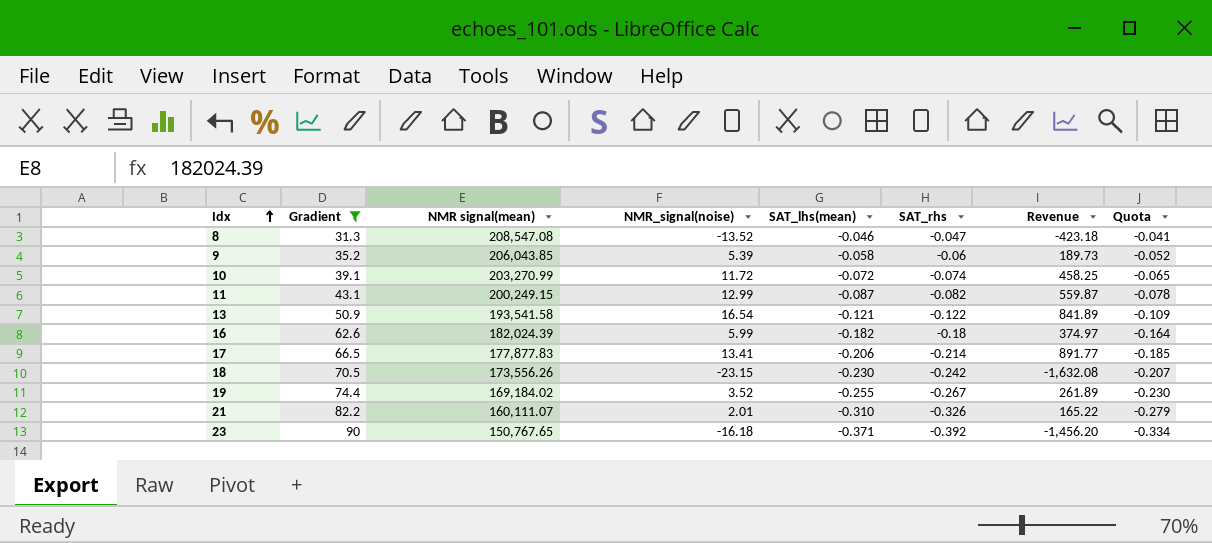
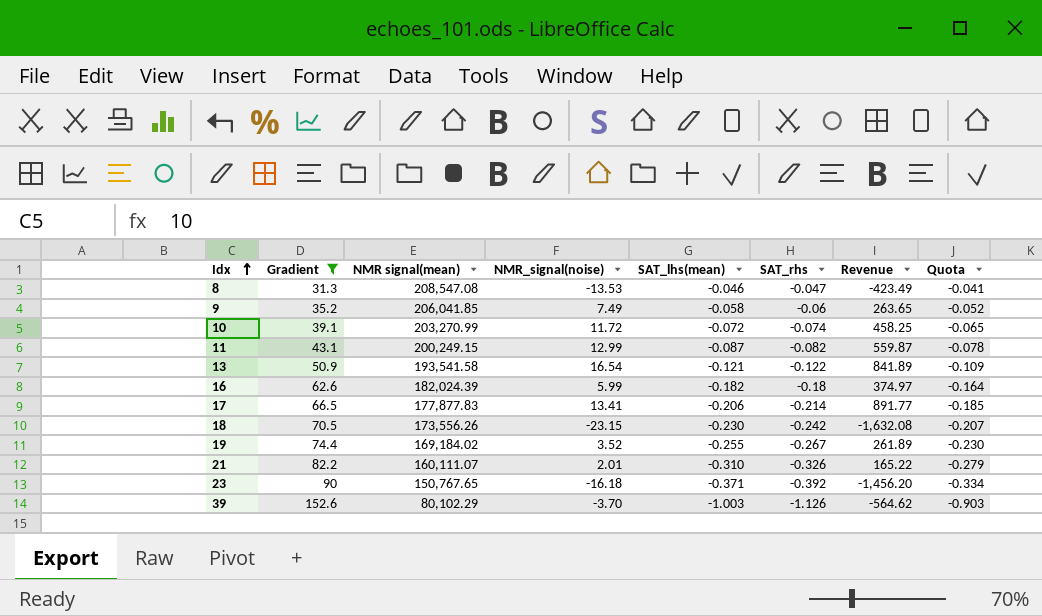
8 | NMR_signal(noise): -13.52 -> -13.53
8 | Revenue: -423.18 -> -423.49
9 | NMR signal(mean): 206,043.85 -> 206,041.85
9 | NMR_signal(noise): 5.39 -> 7.49
9 | Revenue: 189.73 -> 263.65
row 39: none -> 152.6 | 80,102.29 | -3.70 | -1.003 | -1.126 | -564.62 | -0.903

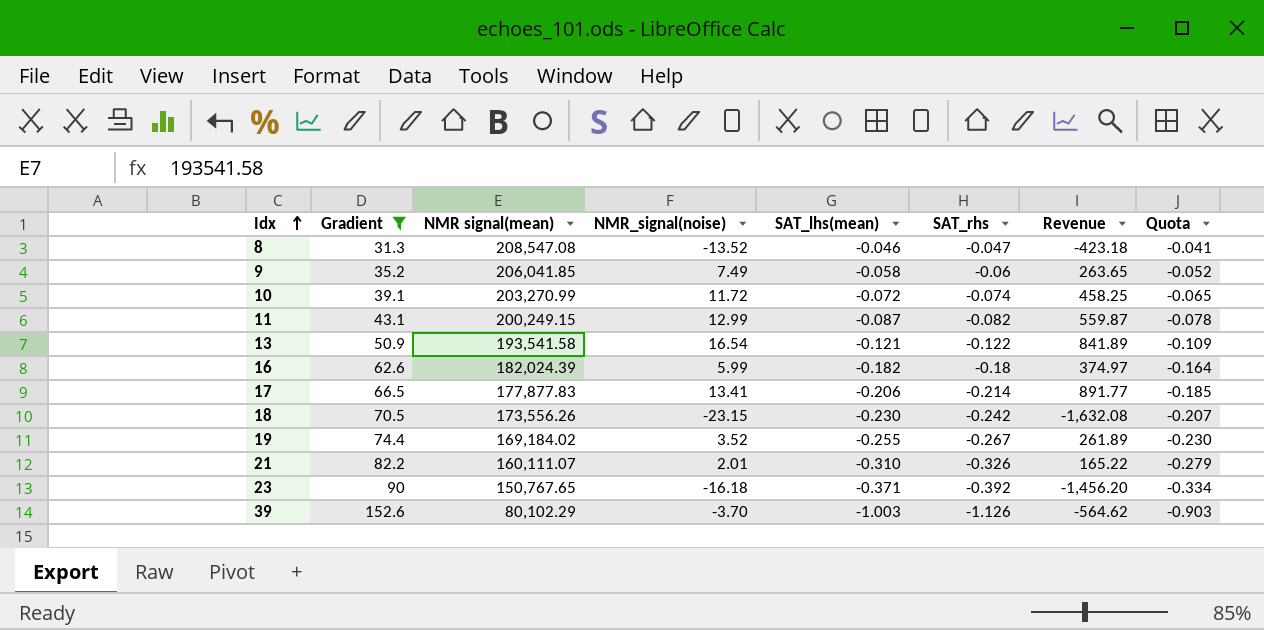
8 | NMR_signal(noise): -13.53 -> -13.52
8 | Revenue: -423.49 -> -423.18

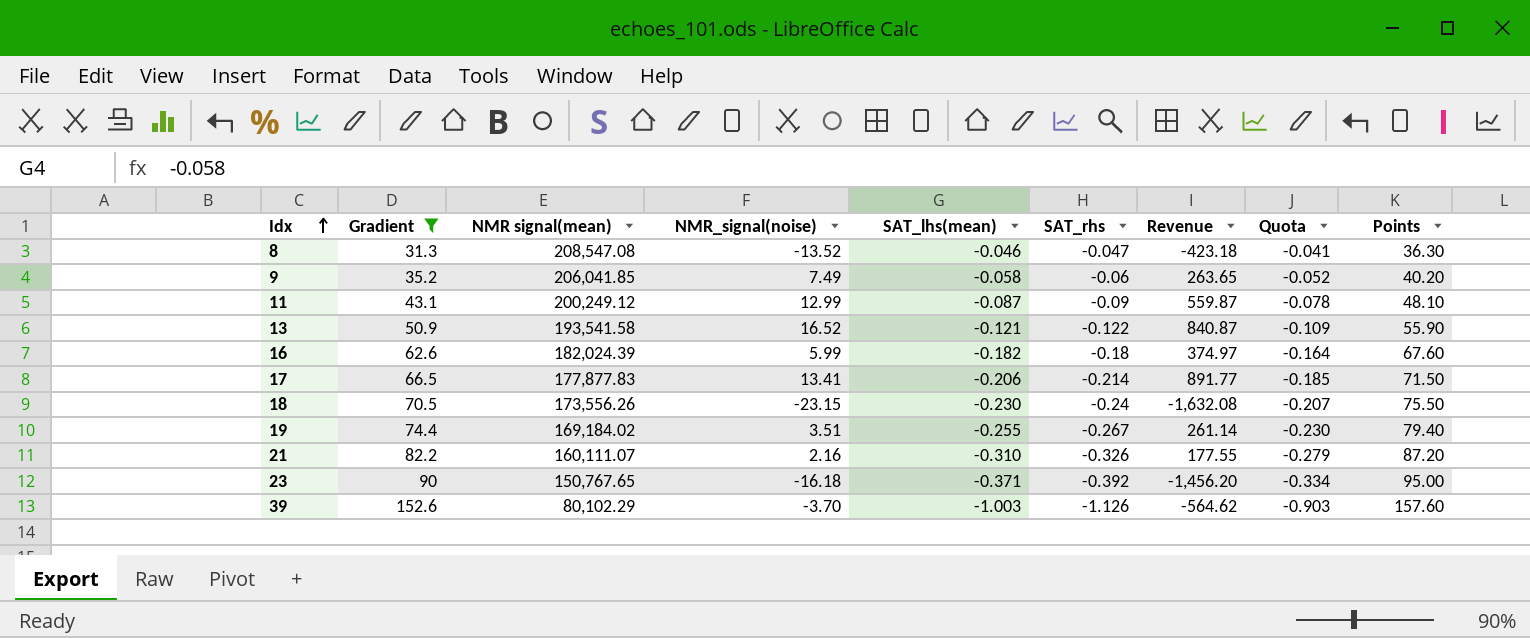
column Points | formula: none -> [Gradient] + 5
row 10: 39.1 | 203,270.99 | 11.72 | -0.072 | -0.074 | 458.25 | -0.065 -> none
11 | NMR signal(mean): 200,249.15 -> 200,249.12
11 | SAT_rhs: -0.082 -> -0.09
13 | NMR_signal(noise): 16.54 -> 16.52
13 | Revenue: 841.89 -> 840.87
18 | SAT_rhs: -0.242 -> -0.24
19 | NMR_signal(noise): 3.52 -> 3.51
19 | Revenue: 261.89 -> 261.14
21 | NMR_signal(noise): 2.01 -> 2.16
21 | Revenue: 165.22 -> 177.55

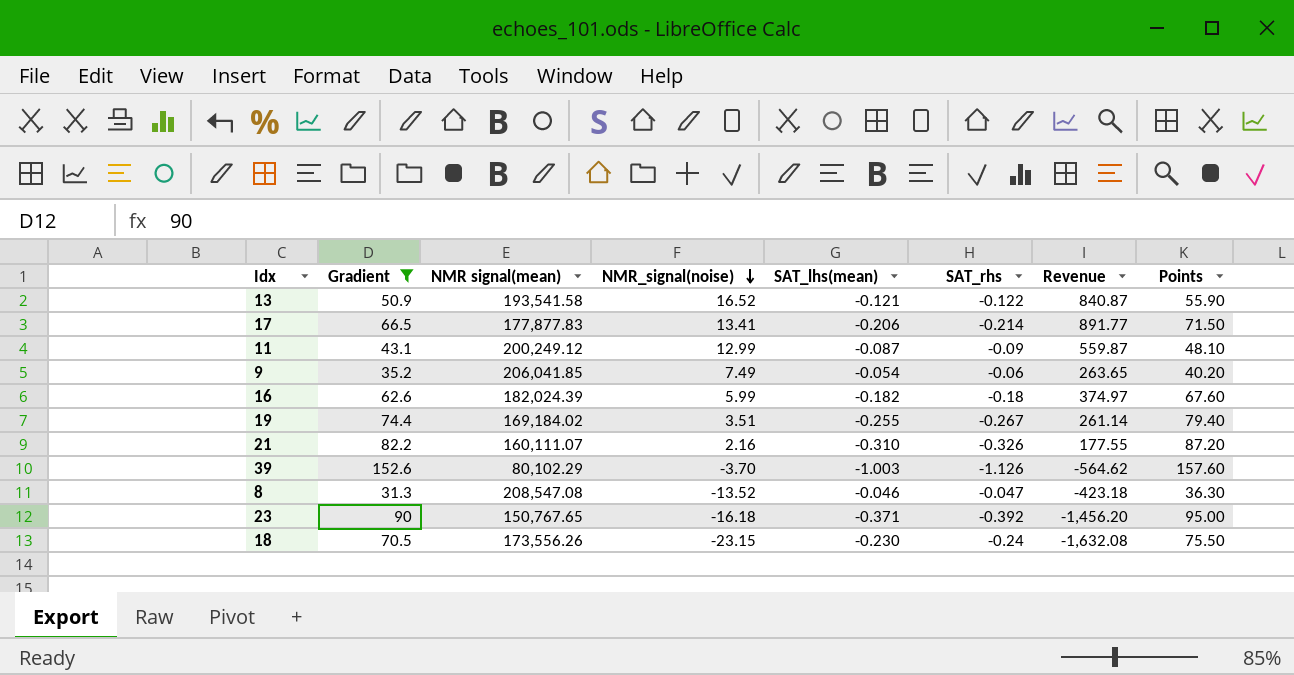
row order: Idx ascending -> NMR_signal(noise) descending
column Quota | formula: [SAT_lhs(mean)] * 0.9 -> none
9 | SAT_lhs(mean): -0.058 -> -0.054

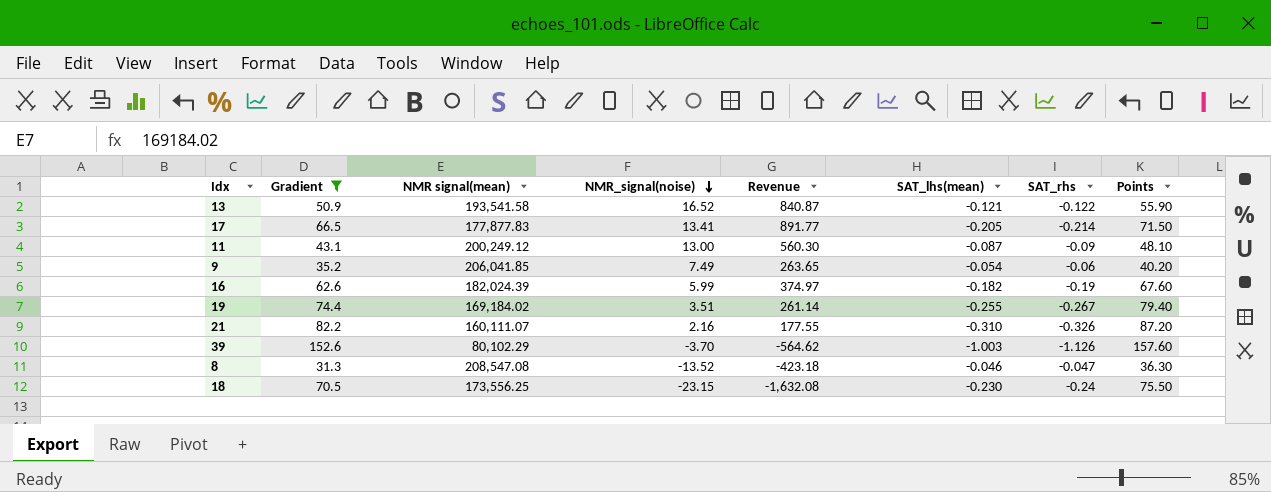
column Revenue | position: 7 -> 5
row 23: 90 | 150,767.65 | -16.18 | -0.371 | -0.392 | -1,456.20 | 95.00 -> none
17 | SAT_lhs(mean): -0.206 -> -0.205
11 | NMR_signal(noise): 12.99 -> 13.00
11 | Revenue: 559.87 -> 560.30
16 | SAT_rhs: -0.18 -> -0.19
18 | NMR signal(mean): 173,556.26 -> 173,556.25

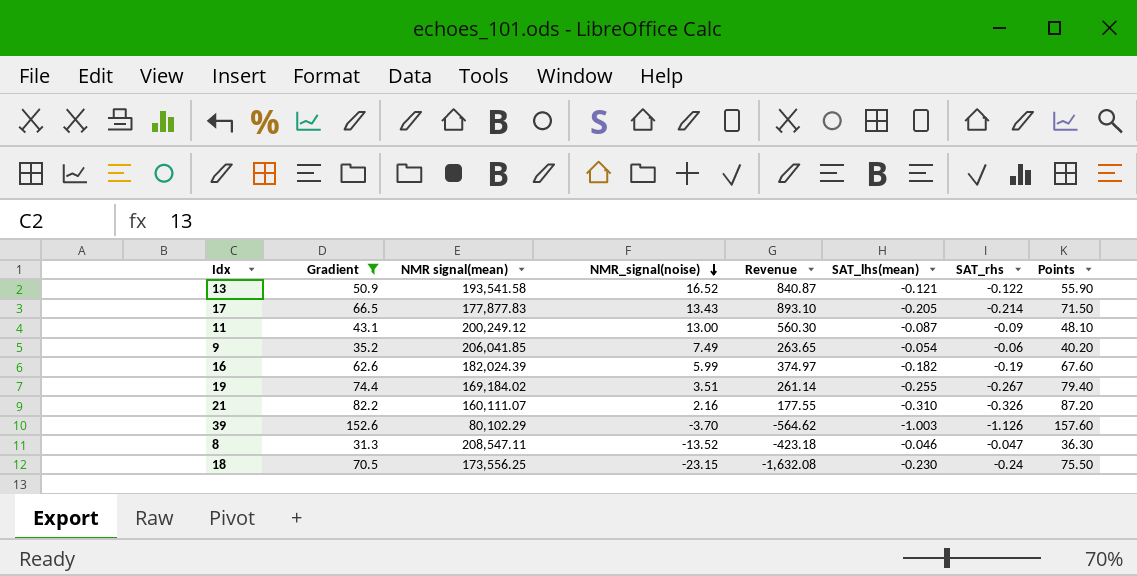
17 | NMR_signal(noise): 13.41 -> 13.43
17 | Revenue: 891.77 -> 893.10
8 | NMR signal(mean): 208,547.08 -> 208,547.11

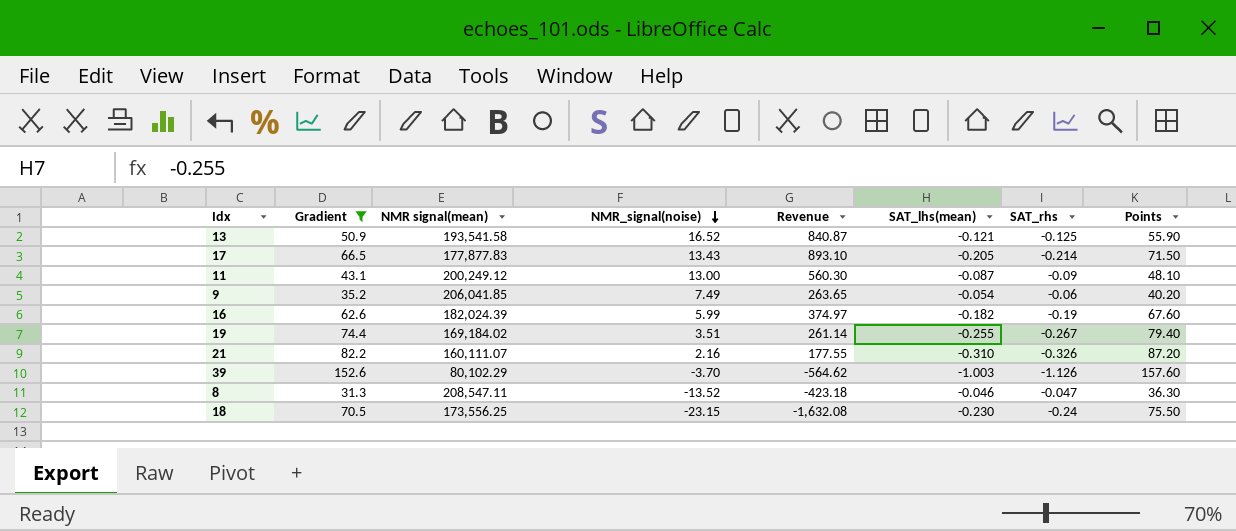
13 | SAT_rhs: -0.122 -> -0.125

